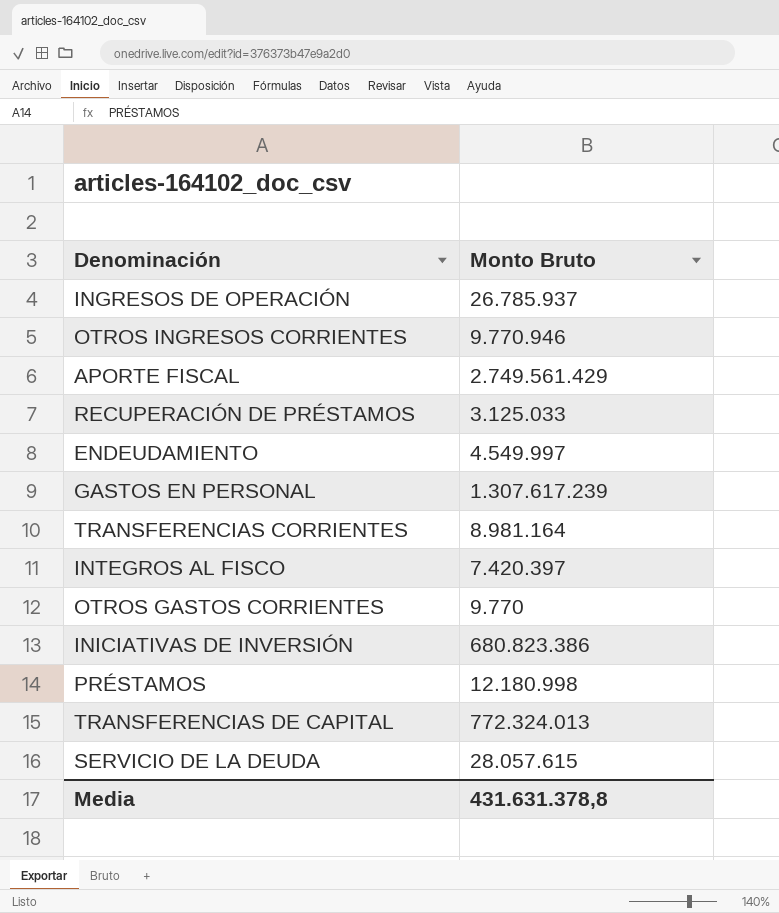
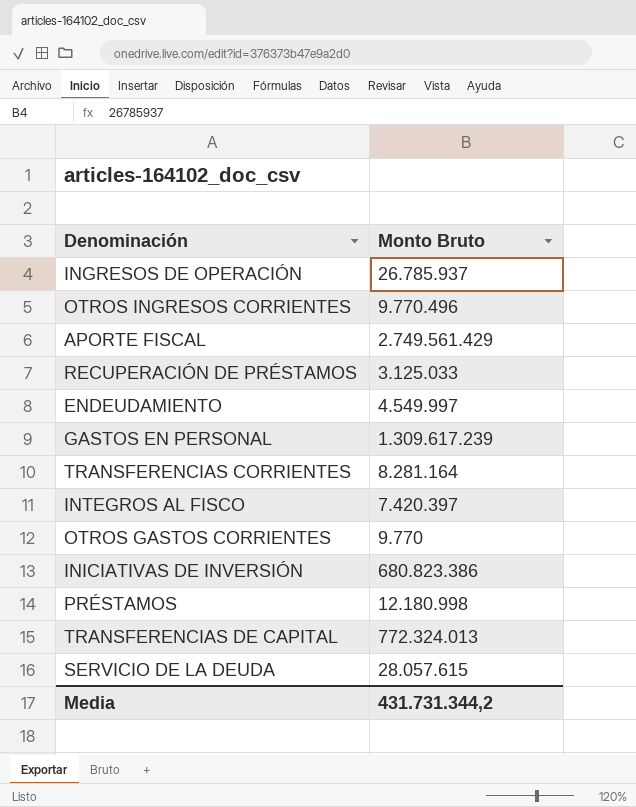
OTROS INGRESOS CORRIENTES | Monto Bruto: 9.770.946 -> 9.770.496
GASTOS EN PERSONAL | Monto Bruto: 1.307.617.239 -> 1.309.617.239
TRANSFERENCIAS CORRIENTES | Monto Bruto: 8.981.164 -> 8.281.164
Media | Monto Bruto: 431.631.378,8 -> 431.731.344,2

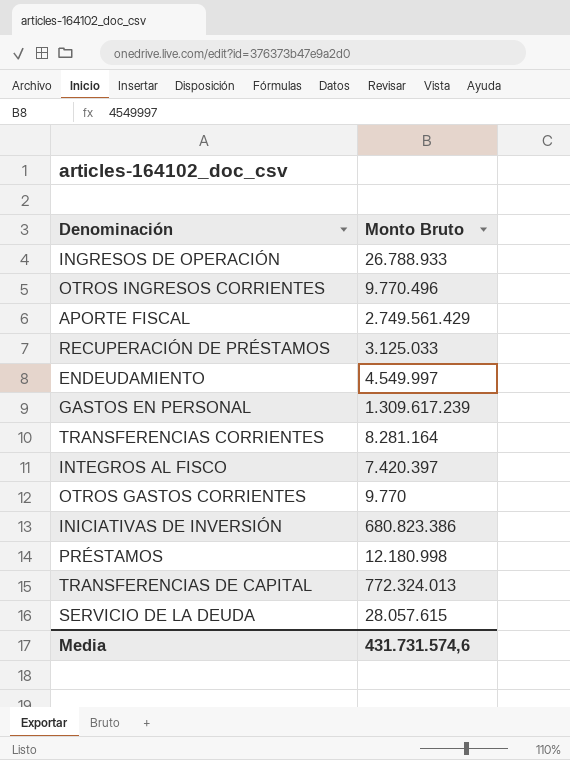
INGRESOS DE OPERACIÓN | Monto Bruto: 26.785.937 -> 26.788.933
Media | Monto Bruto: 431.731.344,2 -> 431.731.574,6

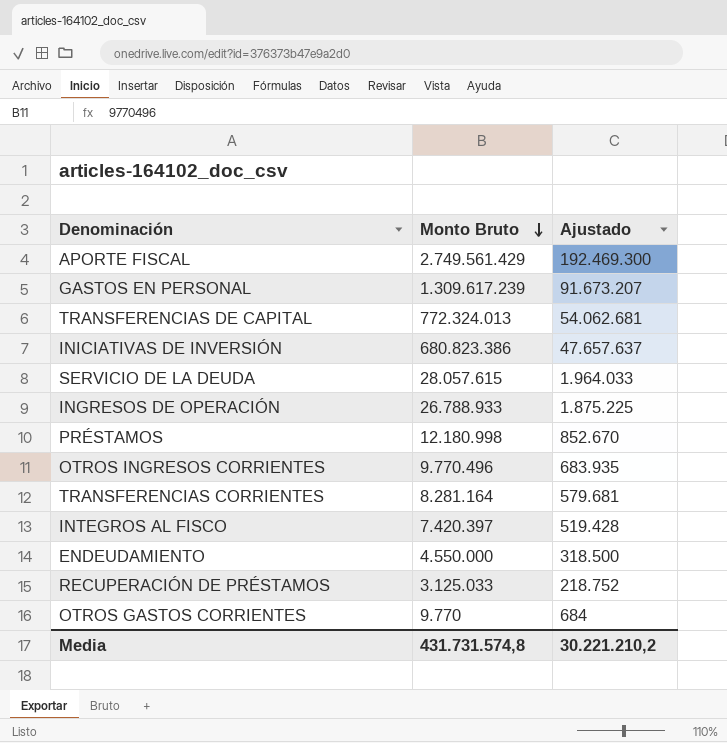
row order: none -> Monto Bruto descending
column Ajustado | formula: none -> [Monto Bruto] * 0,07
ENDEUDAMIENTO | Monto Bruto: 4.549.997 -> 4.550.000
Media | Monto Bruto: 431.731.574,6 -> 431.731.574,8

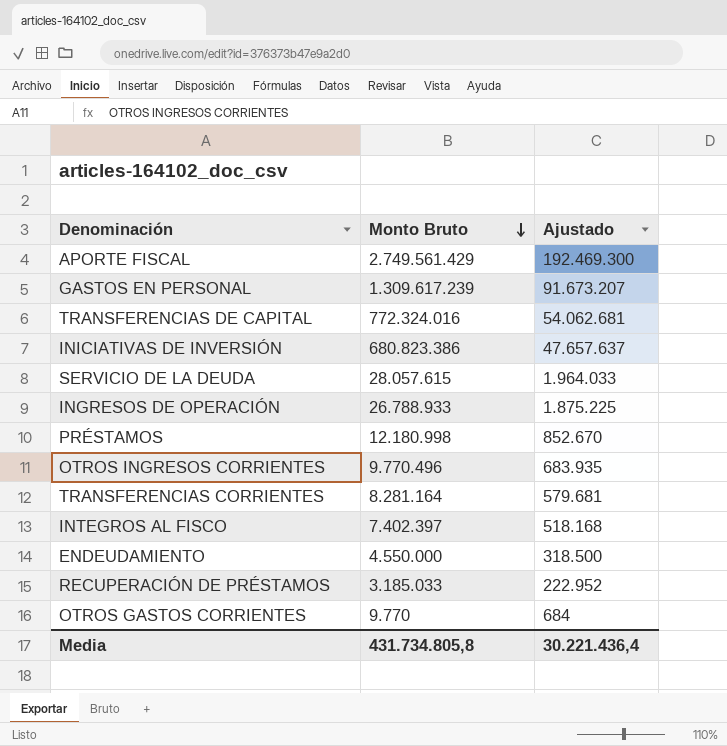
TRANSFERENCIAS DE CAPITAL | Monto Bruto: 772.324.013 -> 772.324.016
INTEGROS AL FISCO | Monto Bruto: 7.420.397 -> 7.402.397
INTEGROS AL FISCO | Ajustado: 519.428 -> 518.168
RECUPERACIÓN DE PRÉSTAMOS | Monto Bruto: 3.125.033 -> 3.185.033
RECUPERACIÓN DE PRÉSTAMOS | Ajustado: 218.752 -> 222.952
Media | Monto Bruto: 431.731.574,8 -> 431.734.805,8
Media | Ajustado: 30.221.210,2 -> 30.221.436,4

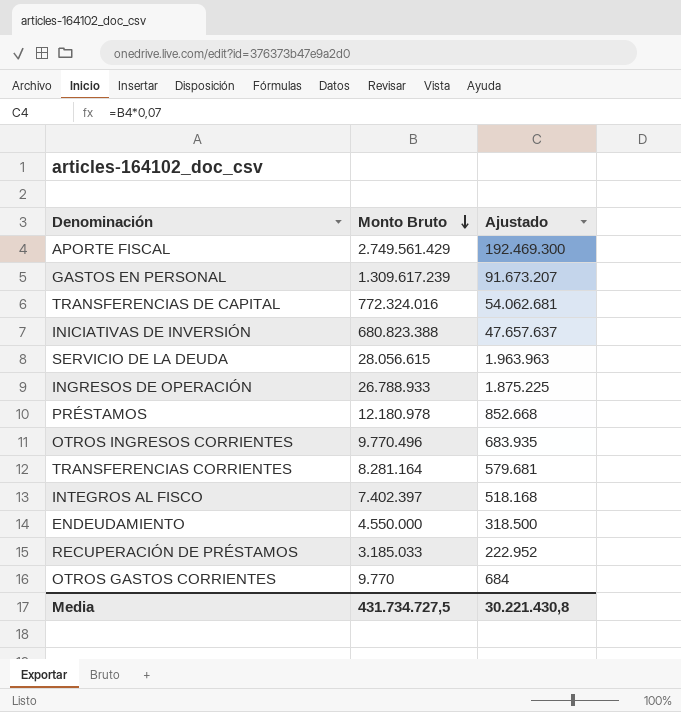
INICIATIVAS DE INVERSIÓN | Monto Bruto: 680.823.386 -> 680.823.388
SERVICIO DE LA DEUDA | Monto Bruto: 28.057.615 -> 28.056.615
SERVICIO DE LA DEUDA | Ajustado: 1.964.033 -> 1.963.963
PRÉSTAMOS | Monto Bruto: 12.180.998 -> 12.180.978
PRÉSTAMOS | Ajustado: 852.670 -> 852.668
Media | Monto Bruto: 431.734.805,8 -> 431.734.727,5
Media | Ajustado: 30.221.436,4 -> 30.221.430,8

